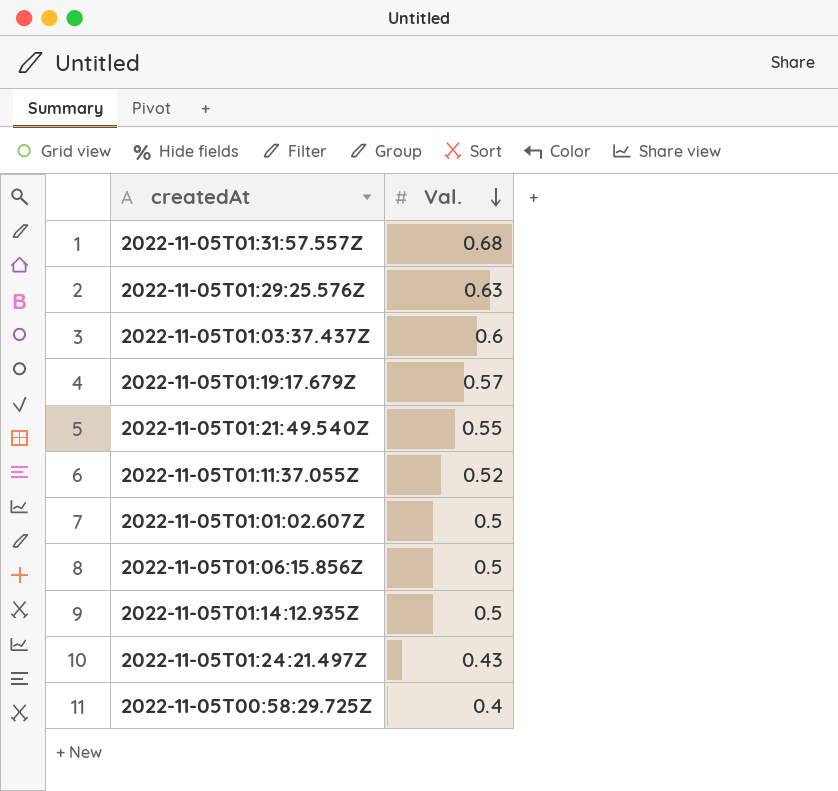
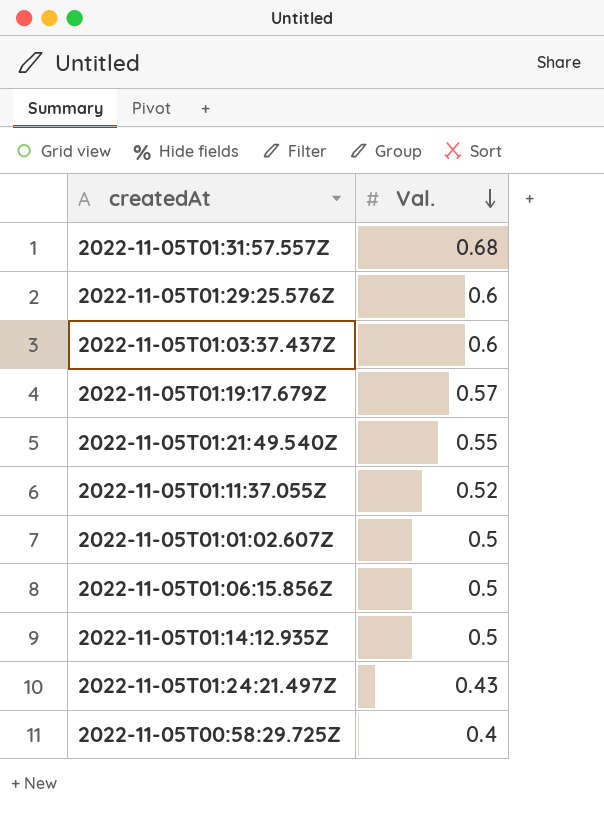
2022-11-05T01:29:25.576Z | Val.: 0.63 -> 0.6

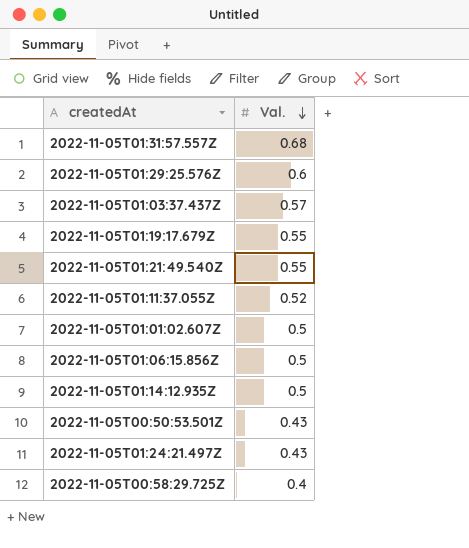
2022-11-05T01:03:37.437Z | Val.: 0.6 -> 0.57
2022-11-05T01:19:17.679Z | Val.: 0.57 -> 0.55
row 2022-11-05T00:50:53.501Z: none -> 0.43

